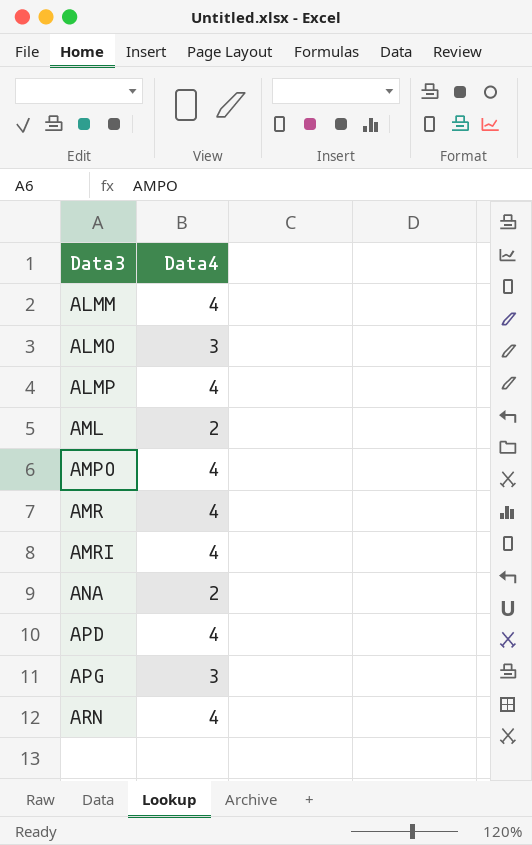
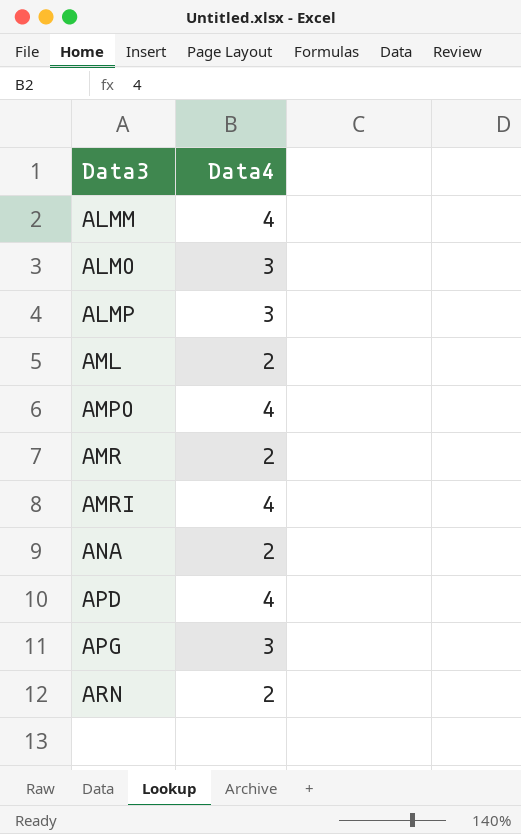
ALMP | Data4: 4 -> 3
AMR | Data4: 4 -> 2
ARN | Data4: 4 -> 2

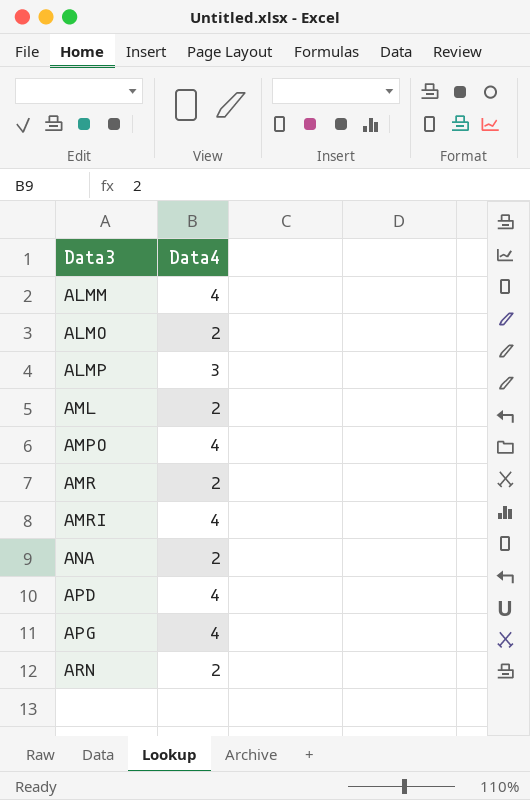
ALMO | Data4: 3 -> 2
APG | Data4: 3 -> 4

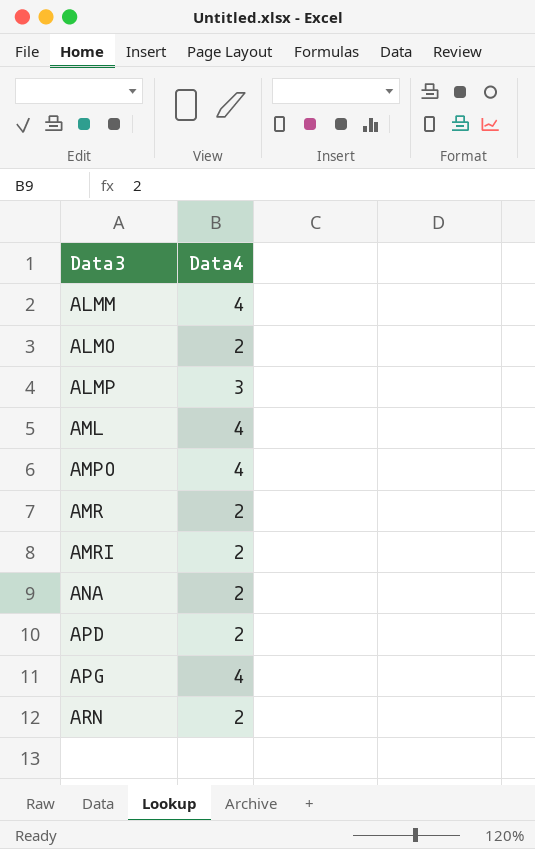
AML | Data4: 2 -> 4
AMRI | Data4: 4 -> 2
APD | Data4: 4 -> 2

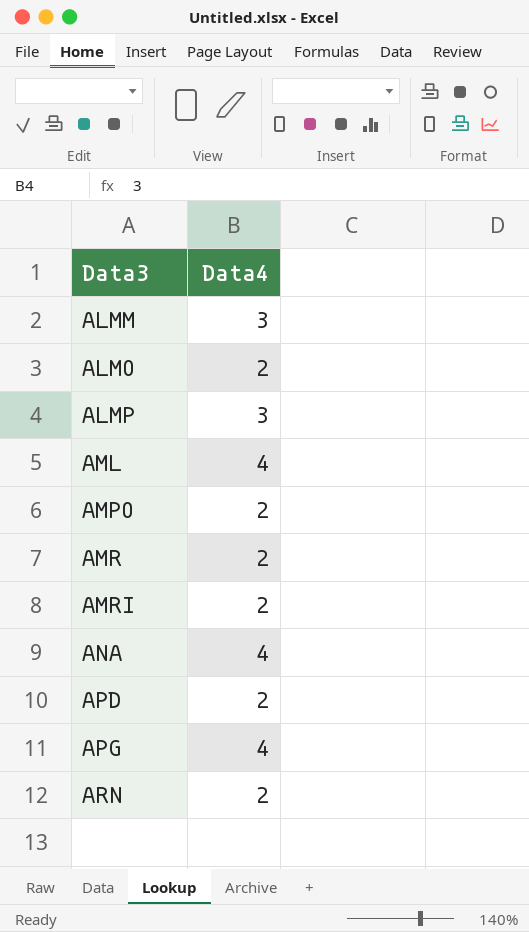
ALMM | Data4: 4 -> 3
AMPO | Data4: 4 -> 2
ANA | Data4: 2 -> 4

